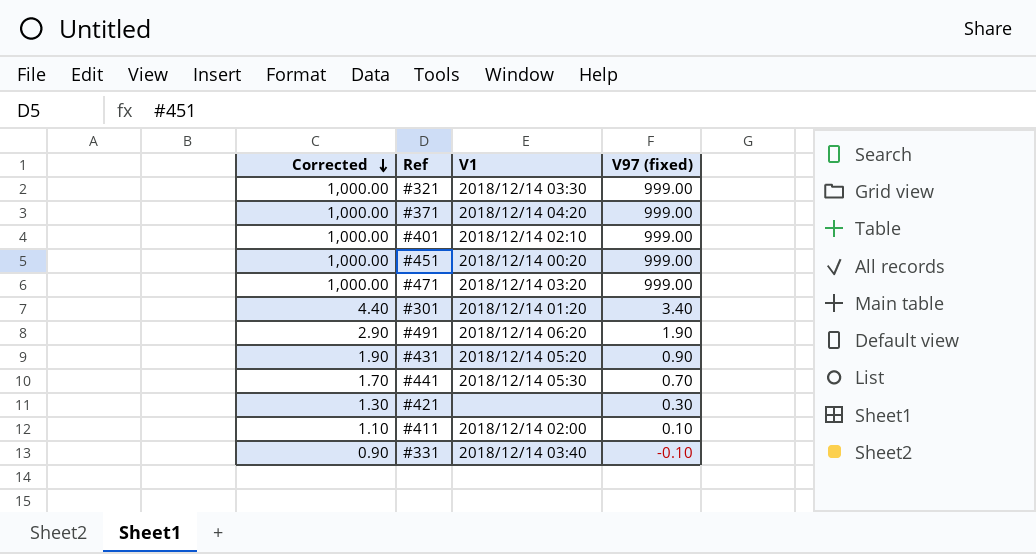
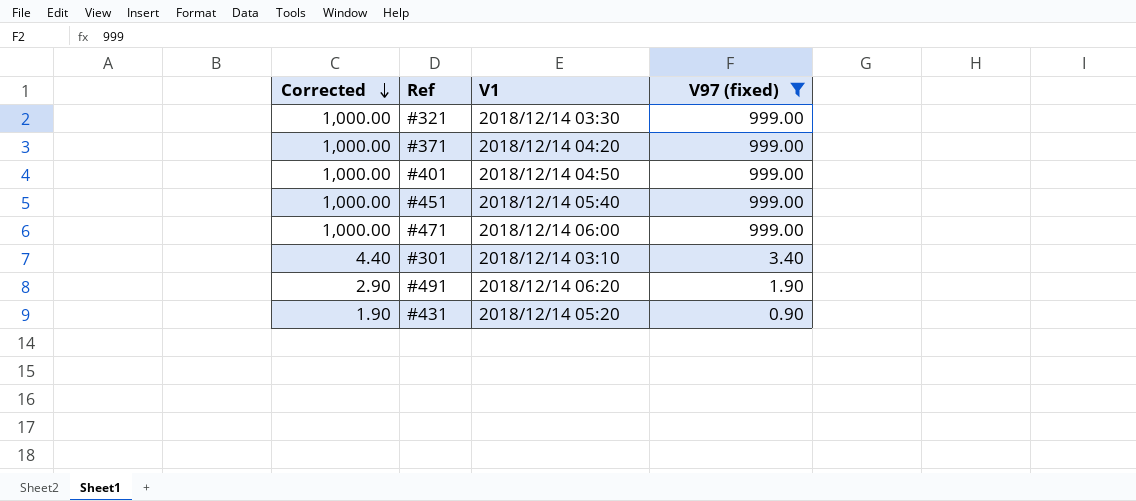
filter: none -> V97 (fixed) >= 0.90
#401 | V1: 2018/12/14 02:10 -> 2018/12/14 04:50
#451 | V1: 2018/12/14 00:20 -> 2018/12/14 05:40
#471 | V1: 2018/12/14 03:20 -> 2018/12/14 06:00
#301 | V1: 2018/12/14 01:20 -> 2018/12/14 03:10

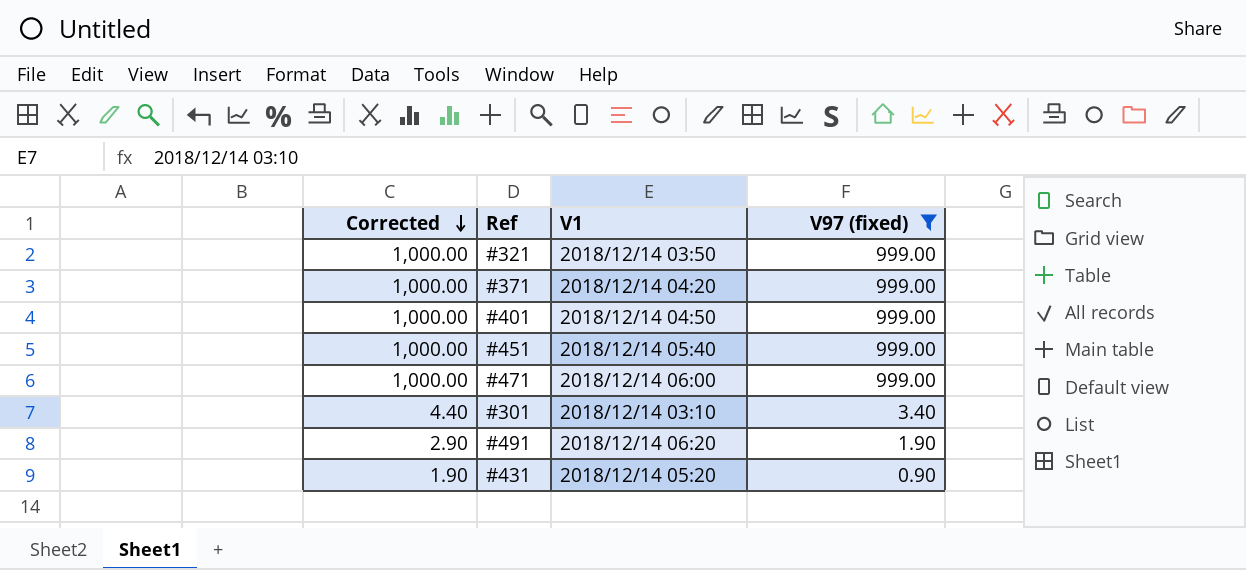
#321 | V1: 2018/12/14 03:30 -> 2018/12/14 03:50

